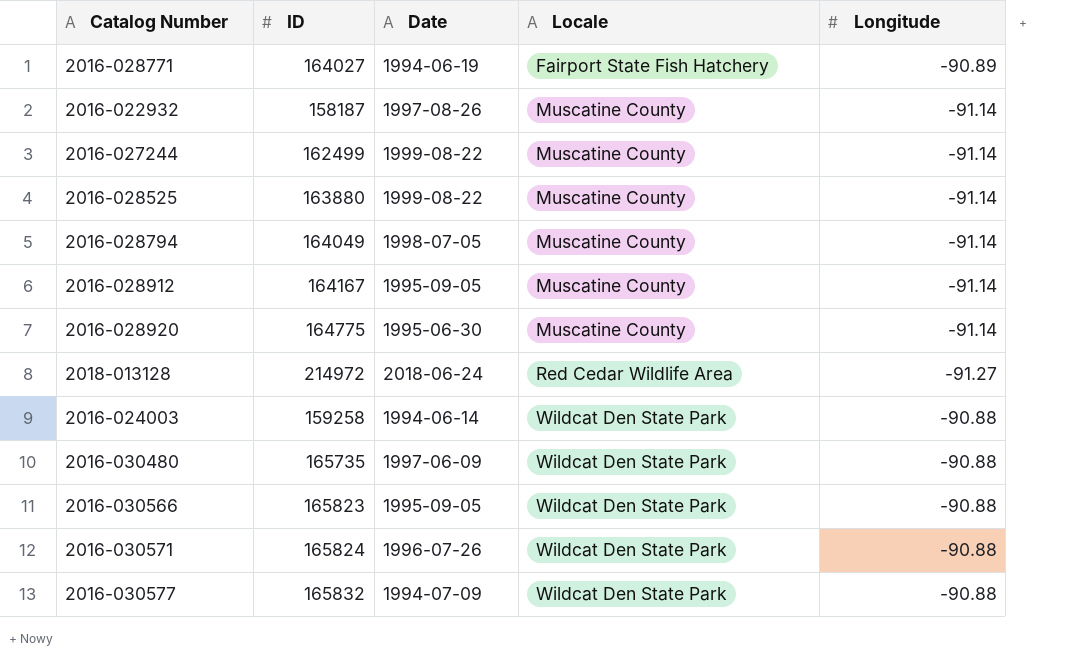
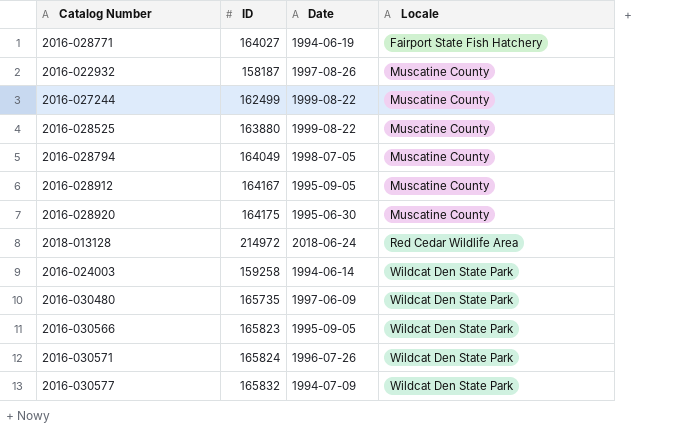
column Longitude | position: 5 -> none
2016-028920 | ID: 164775 -> 164175

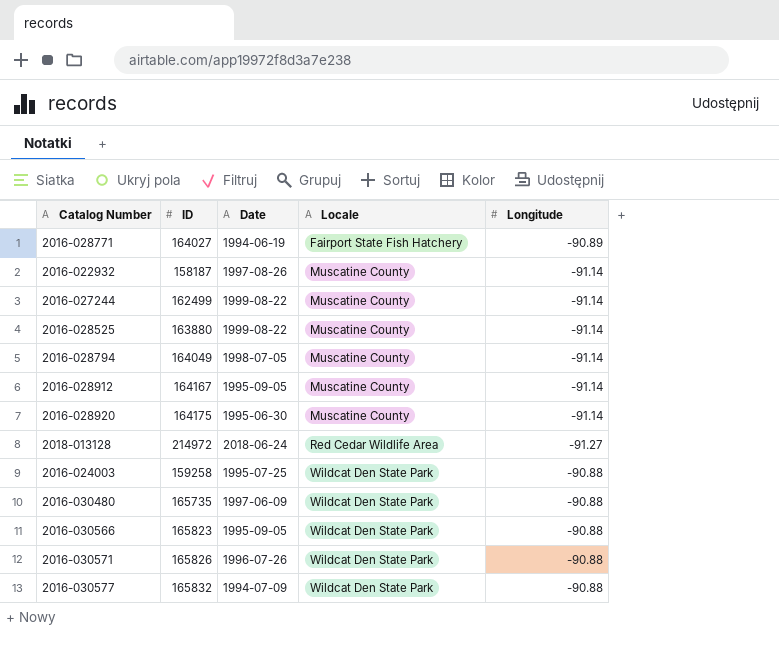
column Longitude | position: none -> 5
2016-024003 | Date: 1994-06-14 -> 1995-07-25
2016-030571 | ID: 165824 -> 165826

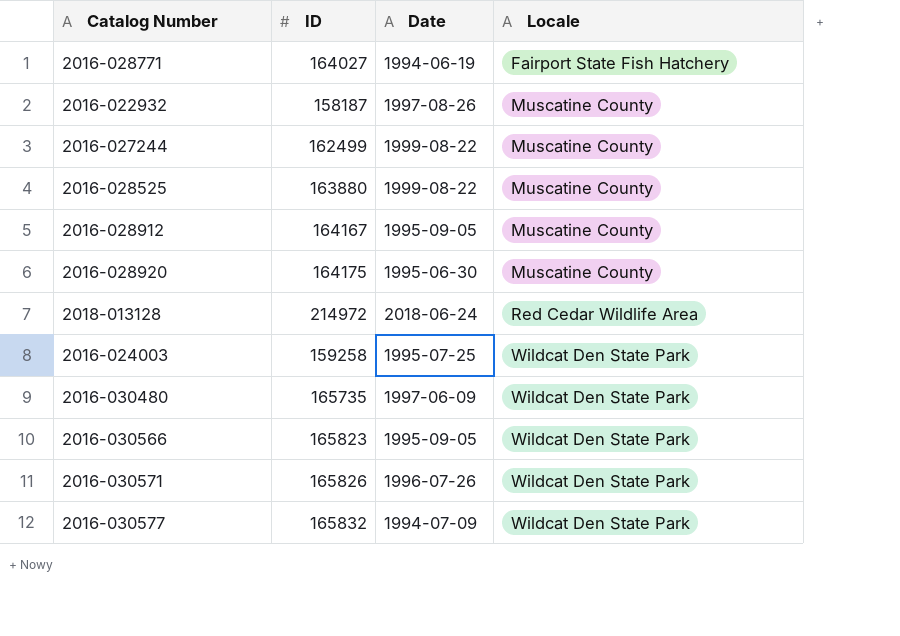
column Longitude | position: 5 -> none
row 2016-028794: 164049 | 1998-07-05 | Muscatine County | -91.14 -> none

